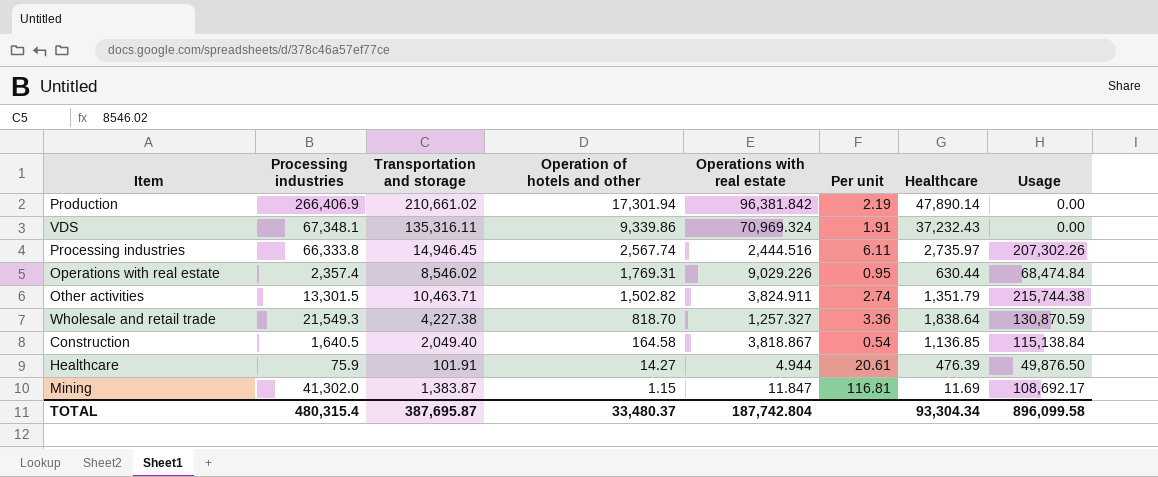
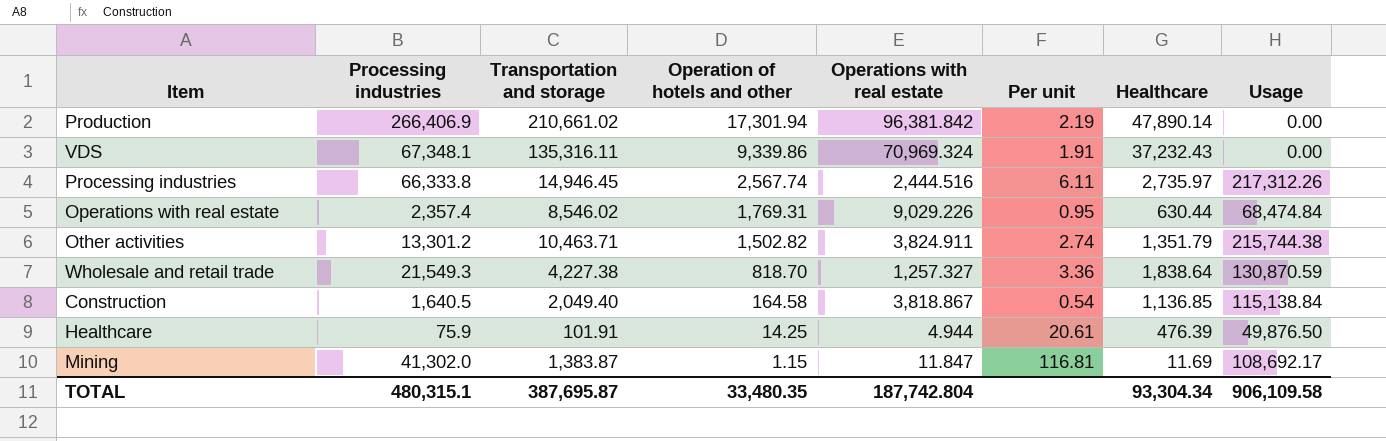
Processing industries | Usage: 207,302.26 -> 217,312.26
Other activities | Processing industries: 13,301.5 -> 13,301.2
Healthcare | Operation of hotels and other: 14.27 -> 14.25
TOTAL | Processing industries: 480,315.4 -> 480,315.1
TOTAL | Operation of hotels and other: 33,480.37 -> 33,480.35
TOTAL | Usage: 896,099.58 -> 906,109.58

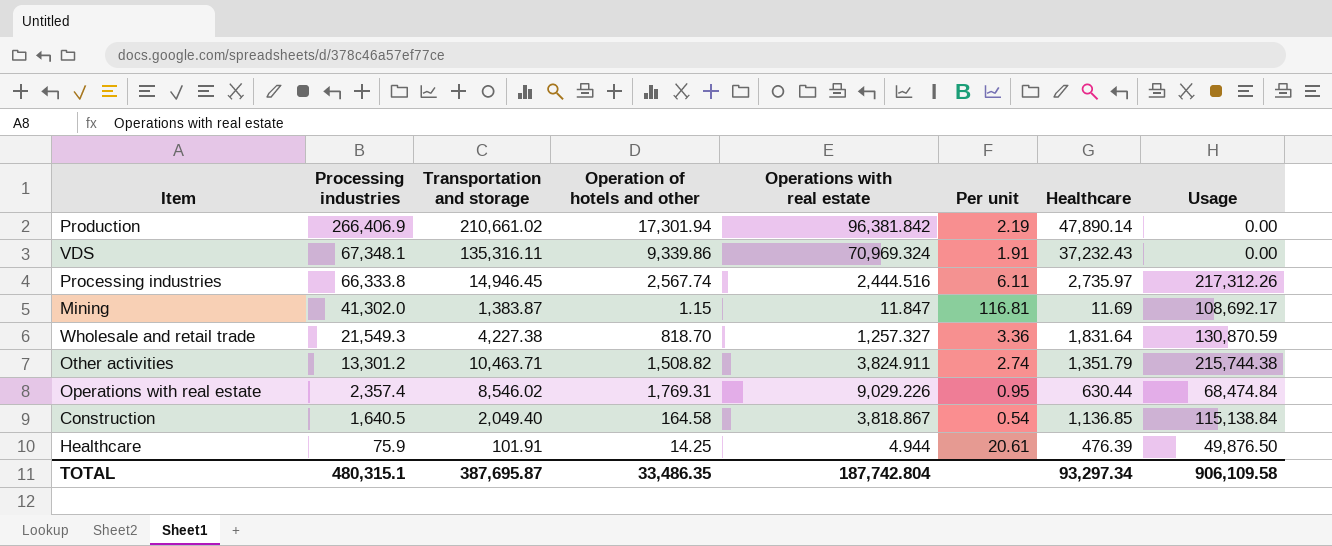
row order: Operation of hotels and other descending -> Processing industries descending
Wholesale and retail trade | Healthcare: 1,838.64 -> 1,831.64
Other activities | Operation of hotels and other: 1,502.82 -> 1,508.82
TOTAL | Operation of hotels and other: 33,480.35 -> 33,486.35
TOTAL | Healthcare: 93,304.34 -> 93,297.34

